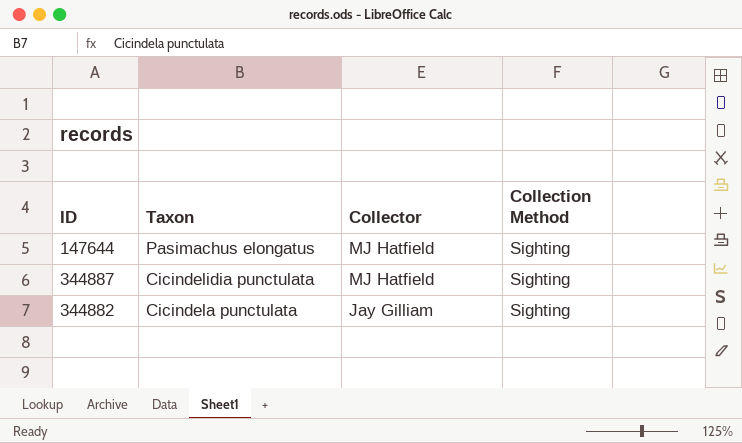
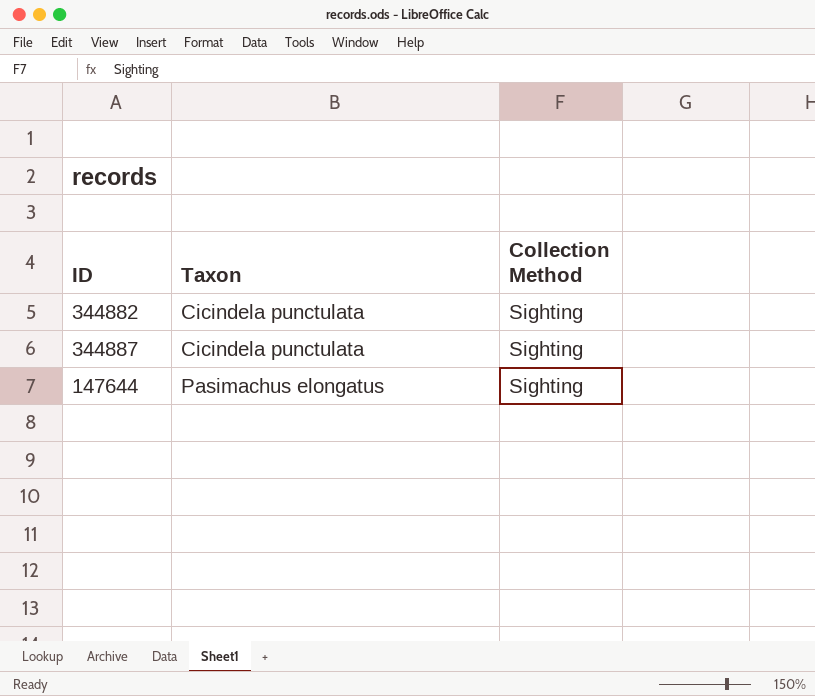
row order: Taxon descending -> Taxon ascending
column Collector | position: 3 -> none
344887 | Taxon: Cicindelidia punctulata -> Cicindela punctulata

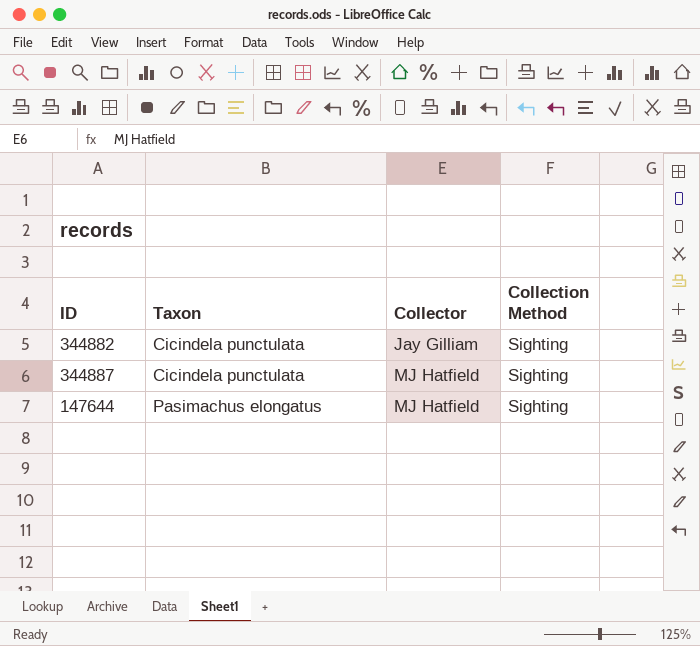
column Collector | position: none -> 3

